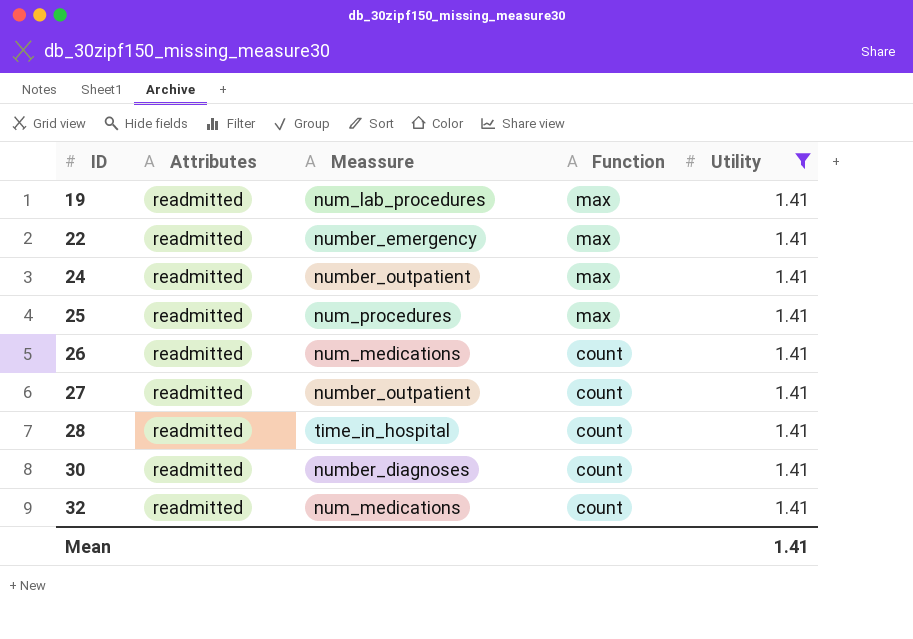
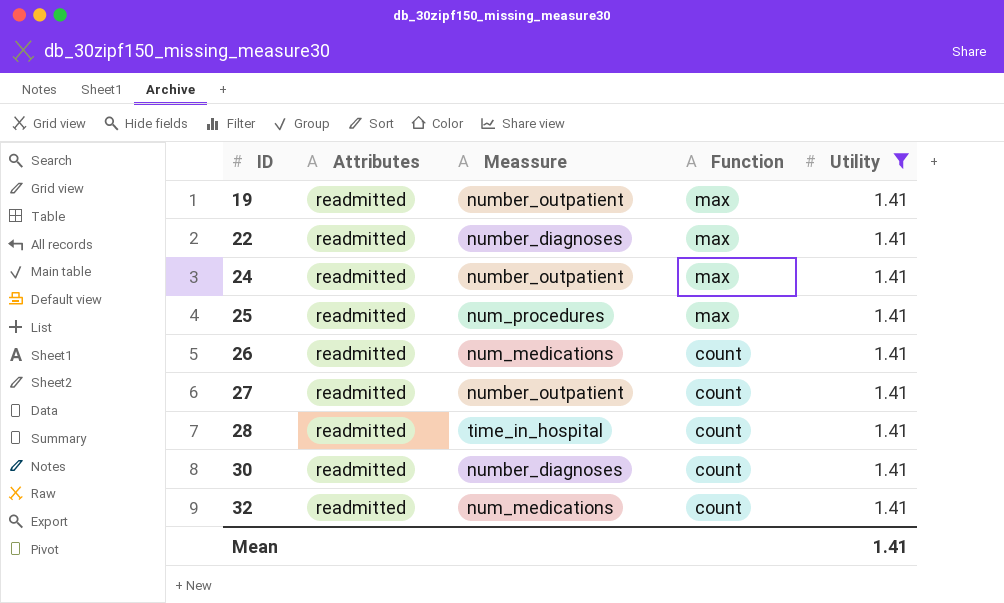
19 | Meassure: num_lab_procedures -> number_outpatient
22 | Meassure: number_emergency -> number_diagnoses

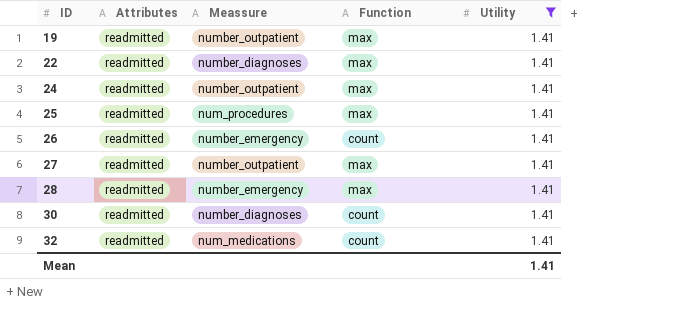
26 | Meassure: num_medications -> number_emergency
27 | Function: count -> max
28 | Meassure: time_in_hospital -> number_emergency
28 | Function: count -> max

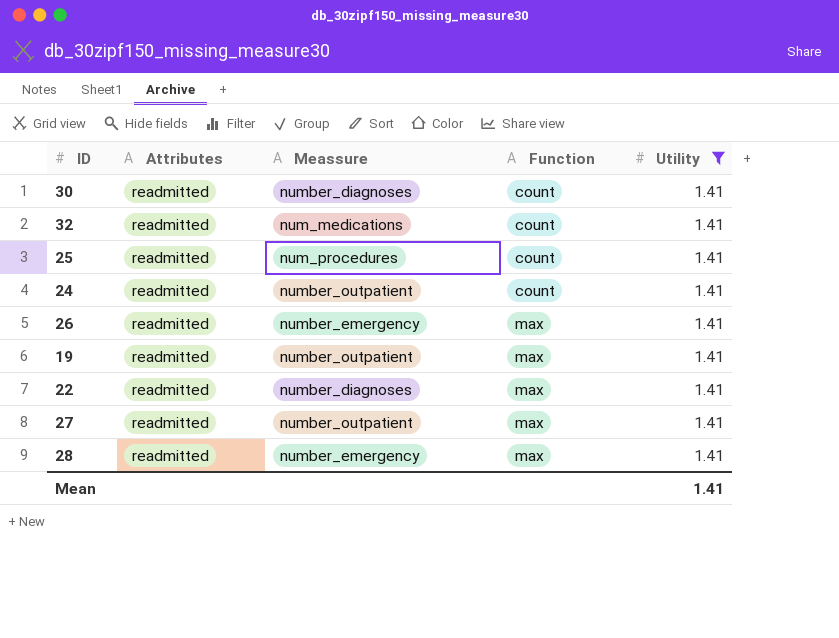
row order: ID ascending -> Function ascending
25 | Function: max -> count
24 | Function: max -> count
26 | Function: count -> max

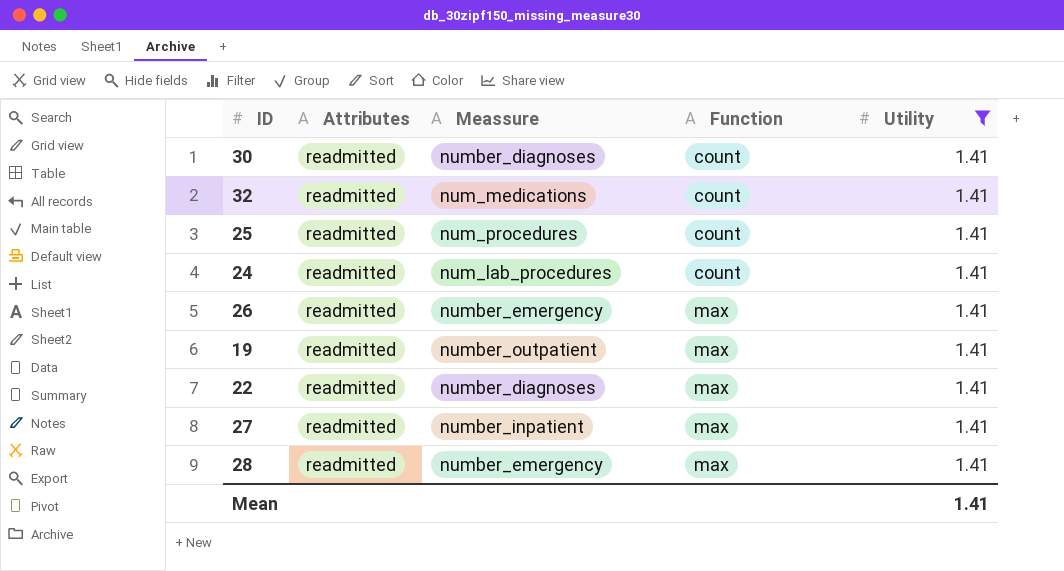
24 | Meassure: number_outpatient -> num_lab_procedures
27 | Meassure: number_outpatient -> number_inpatient

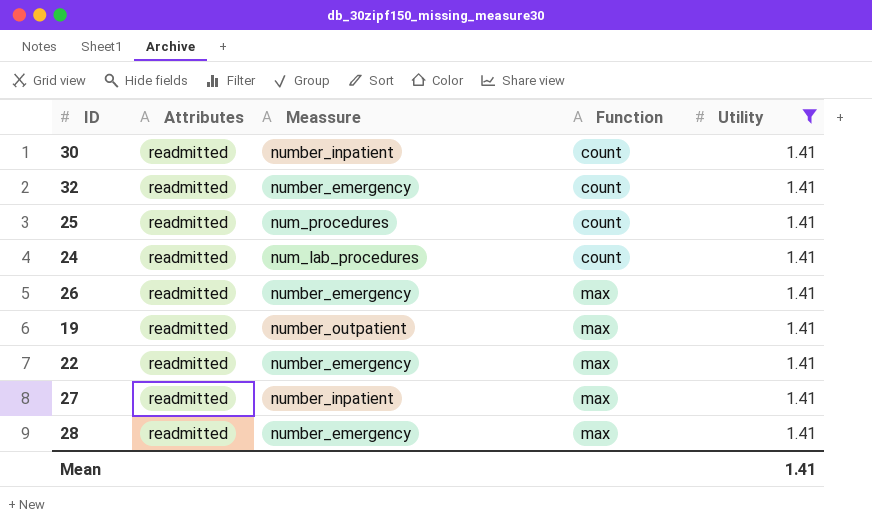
30 | Meassure: number_diagnoses -> number_inpatient
32 | Meassure: num_medications -> number_emergency
22 | Meassure: number_diagnoses -> number_emergency

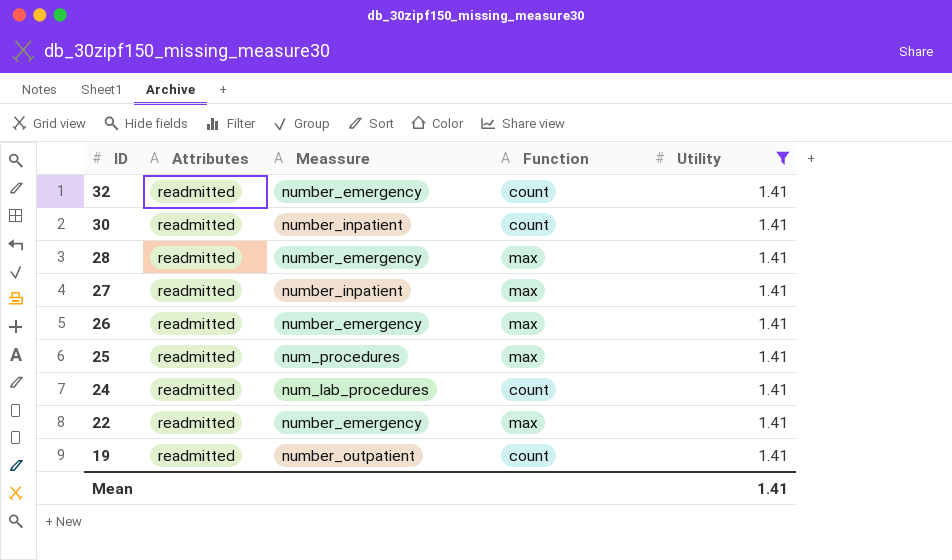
row order: Function ascending -> ID descending
25 | Function: count -> max
19 | Function: max -> count

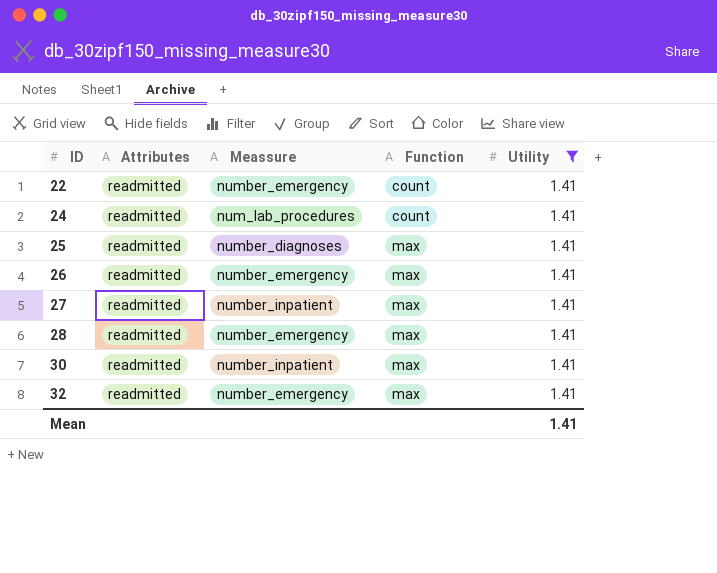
row order: ID descending -> ID ascending
row 19: readmitted | number_outpatient | count | 1.41 -> none
22 | Function: max -> count
25 | Meassure: num_procedures -> number_diagnoses
30 | Function: count -> max
32 | Function: count -> max

